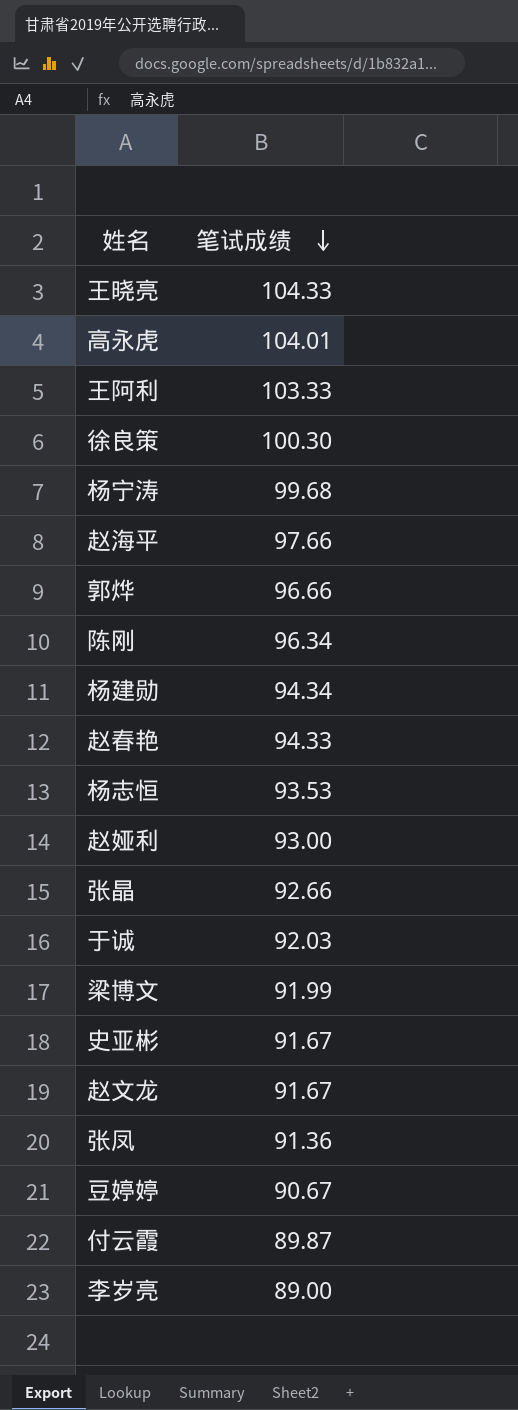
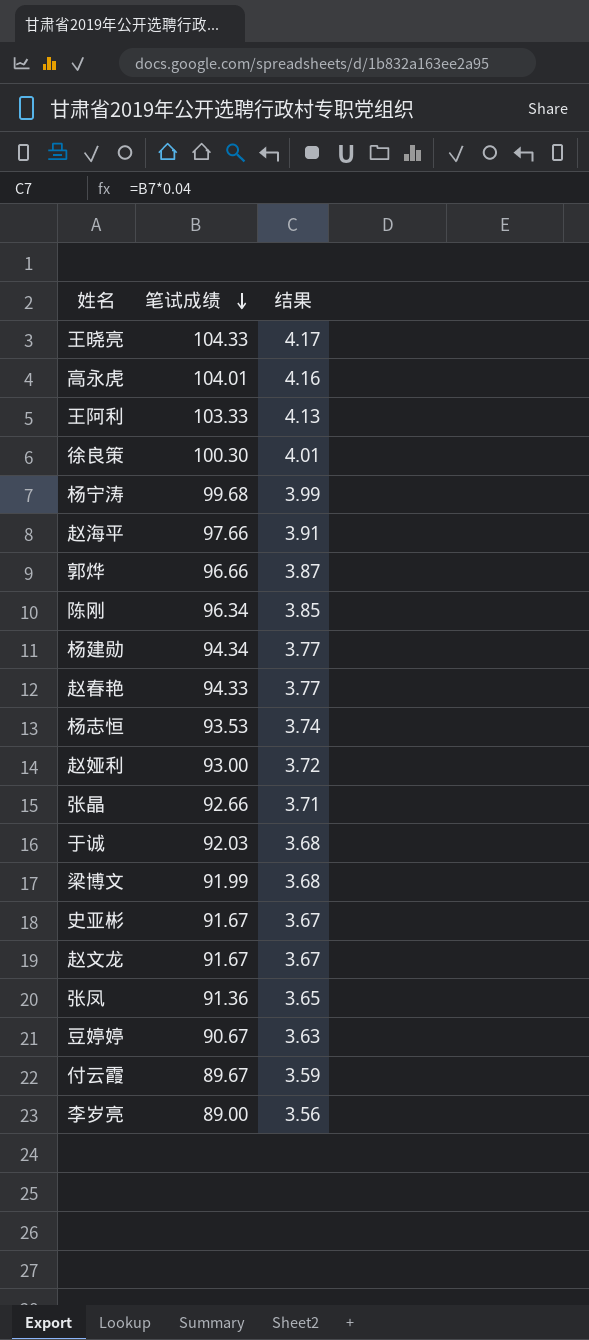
column 结果 | formula: none -> [笔试成绩] * 0.04
付云霞 | 笔试成绩: 89.87 -> 89.67

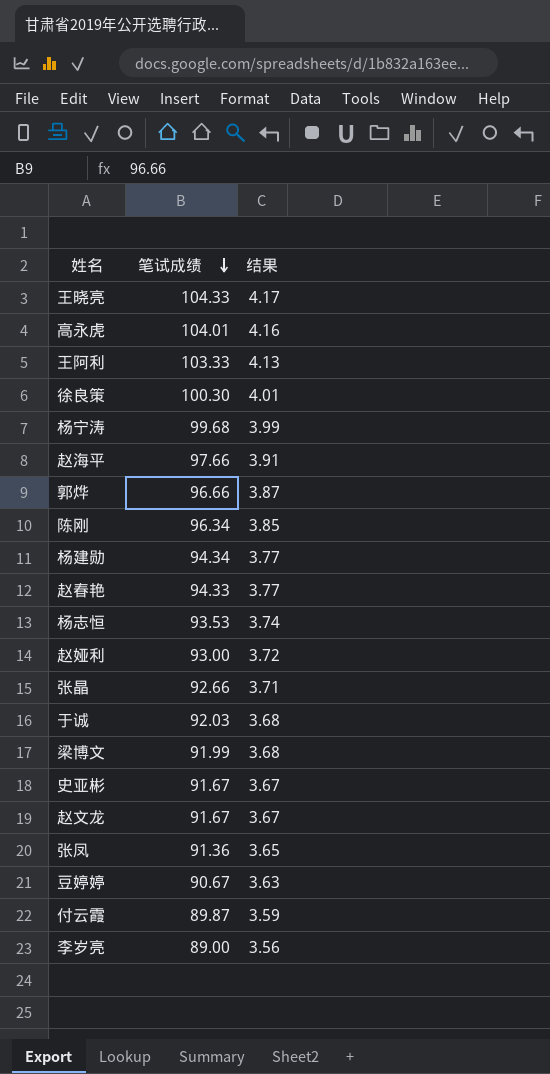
付云霞 | 笔试成绩: 89.67 -> 89.87

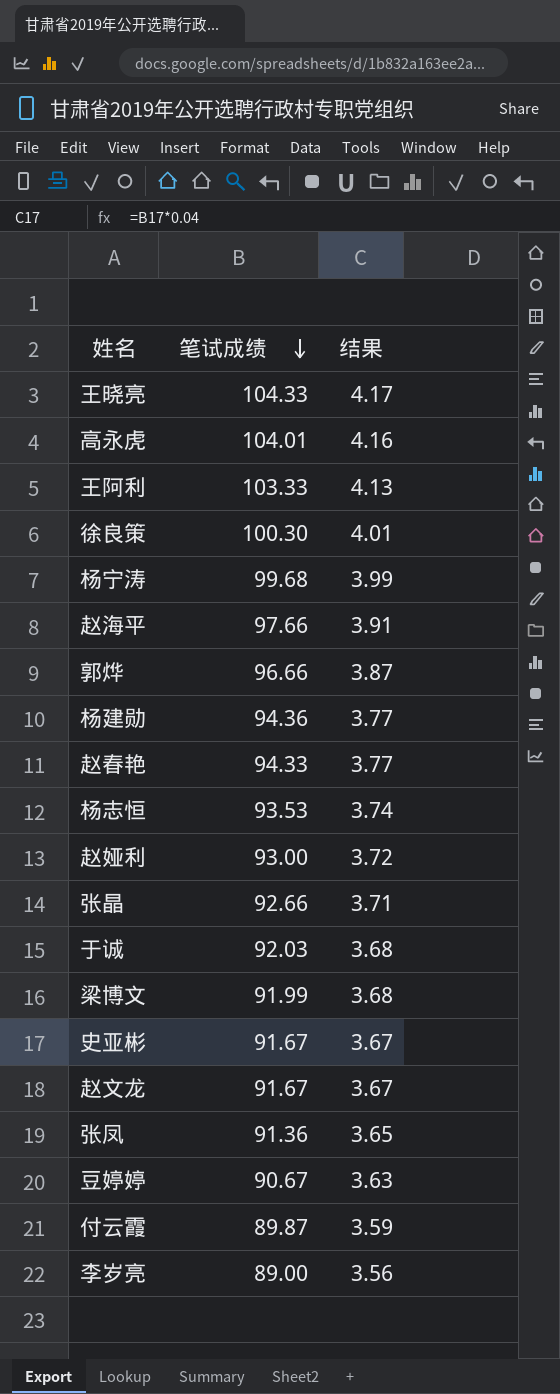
row 陈刚: 96.34 | 3.85 -> none
杨建勋 | 笔试成绩: 94.34 -> 94.36

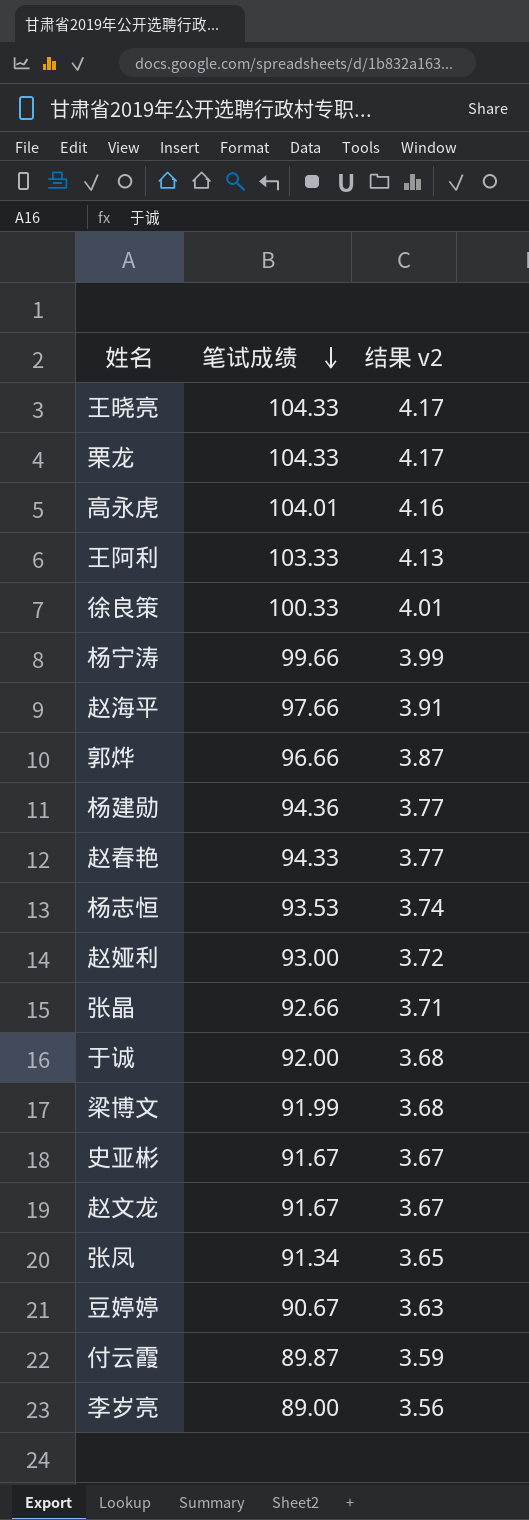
column name: 结果 -> 结果 v2
row 栗龙: none -> 104.33 | 4.17
徐良策 | 笔试成绩: 100.30 -> 100.33
杨宁涛 | 笔试成绩: 99.68 -> 99.66
于诚 | 笔试成绩: 92.03 -> 92.00
张凤 | 笔试成绩: 91.36 -> 91.34

